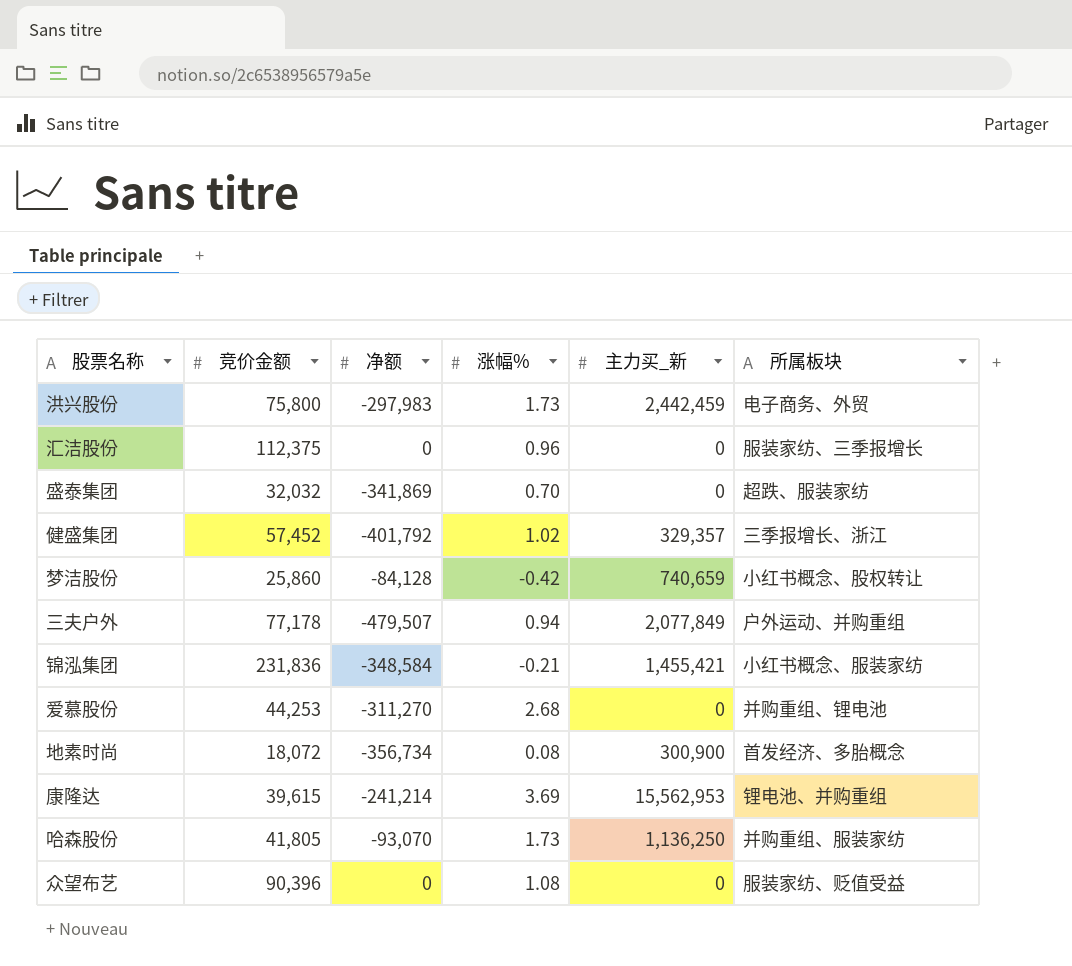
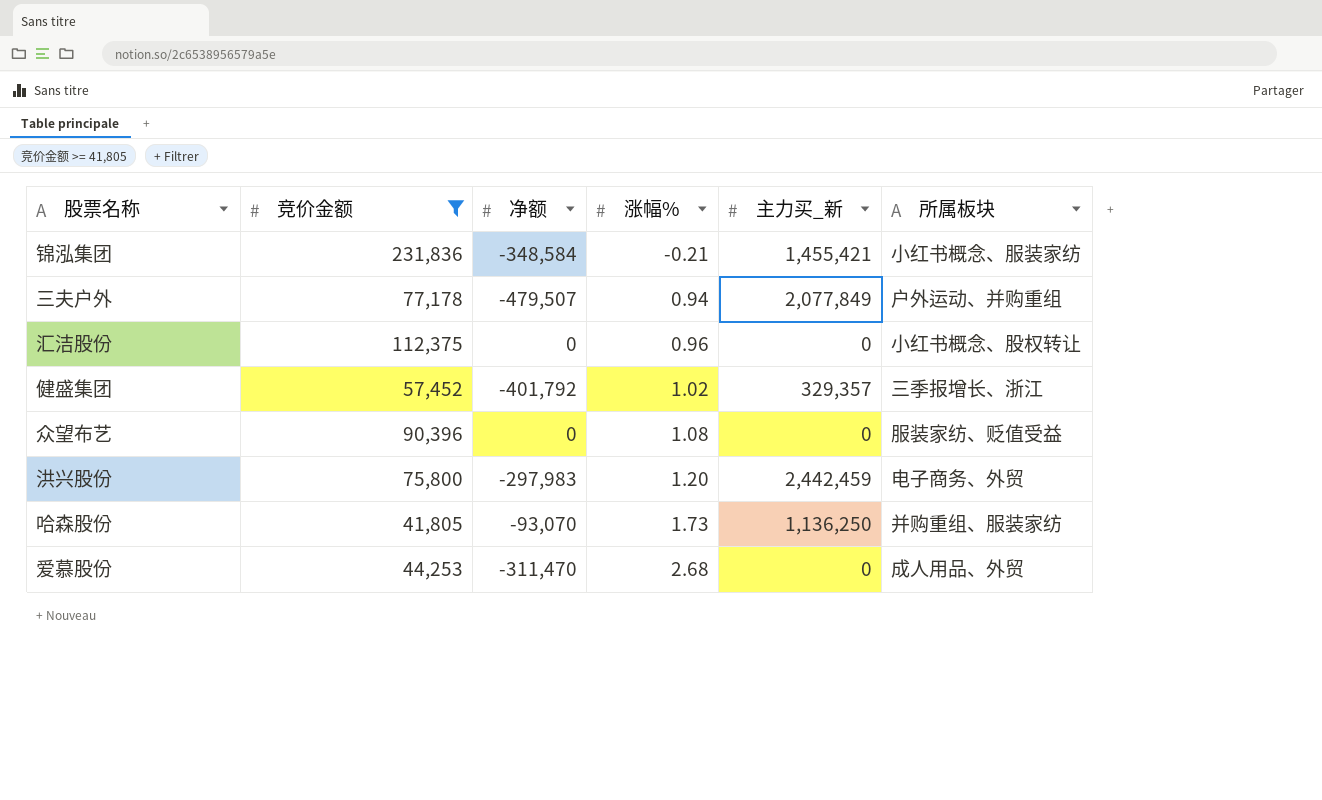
filter: none -> 竞价金额 >= 41,805
row order: none -> 涨幅% ascending
汇洁股份 | 所属板块: 服装家纺、三季报增长 -> 小红书概念、股权转让
洪兴股份 | 涨幅%: 1.73 -> 1.20
爱慕股份 | 净额: -311,270 -> -311,470
爱慕股份 | 所属板块: 并购重组、锂电池 -> 成人用品、外贸

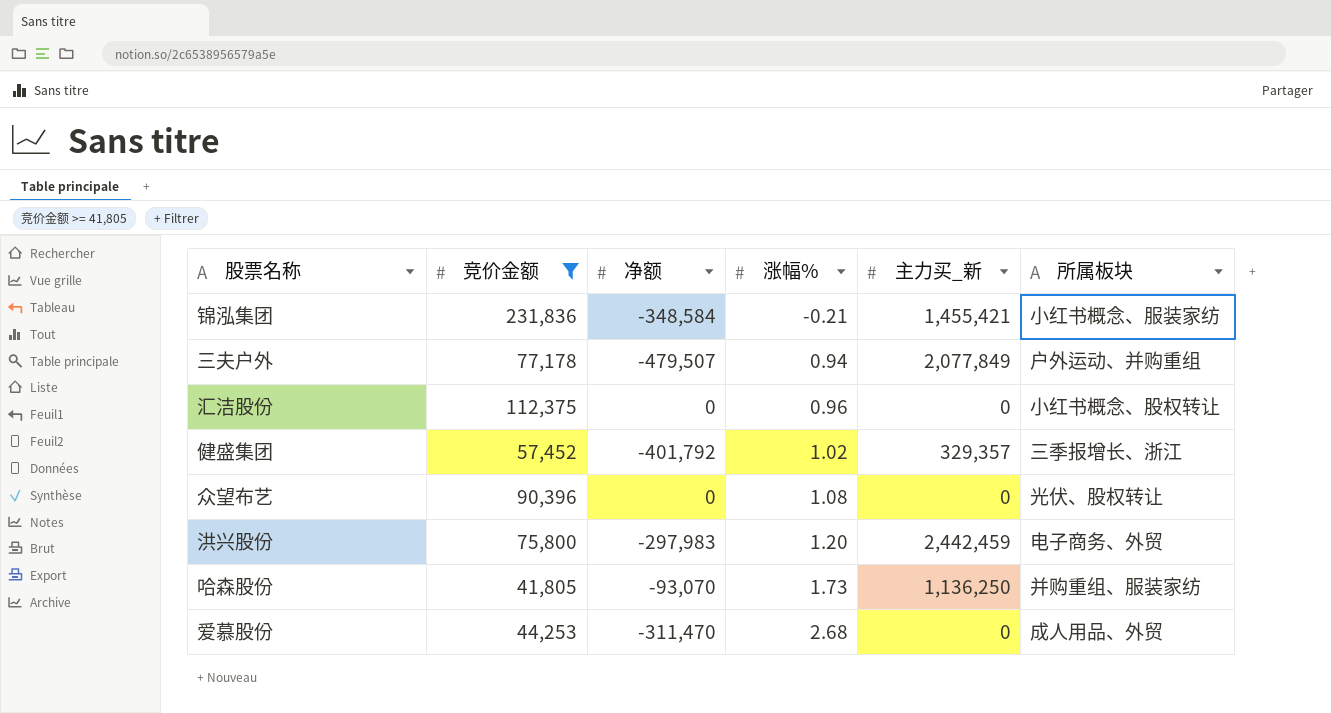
众望布艺 | 所属板块: 服装家纺、贬值受益 -> 光伏、股权转让

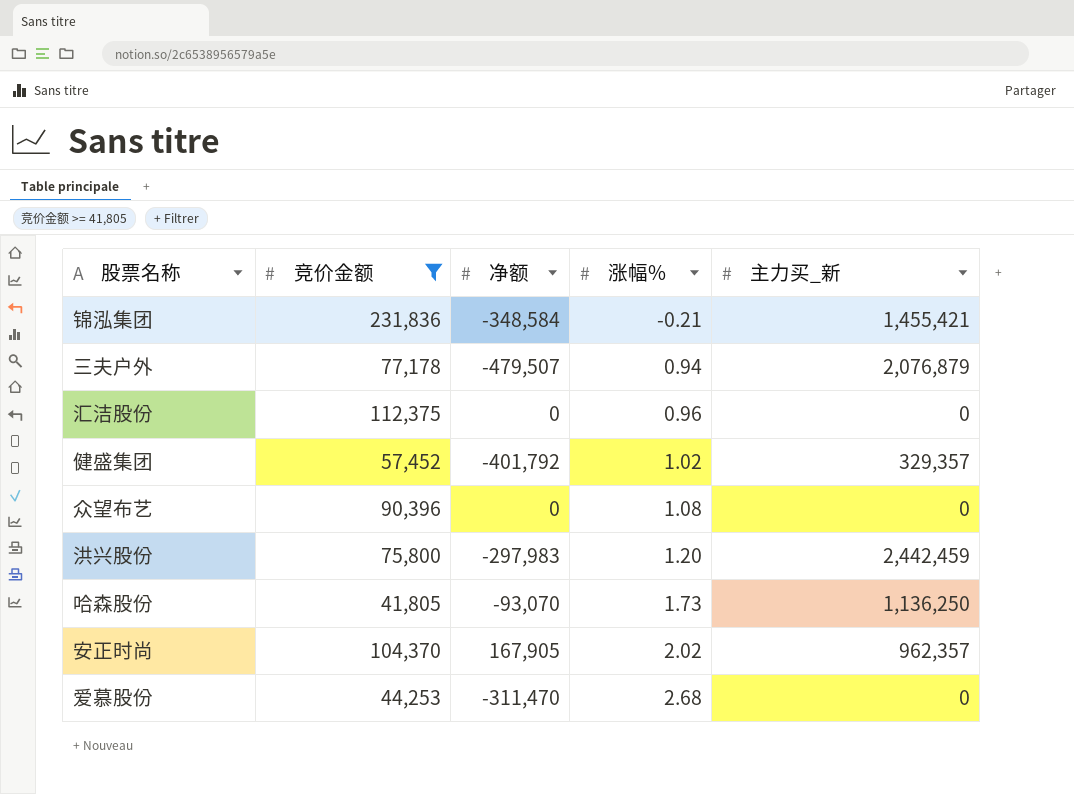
column 所属板块 | position: 6 -> none
三夫户外 | 主力买_新: 2,077,849 -> 2,076,879
row 安正时尚: none -> 104,370 | 167,905 | 2.02 | 962,357

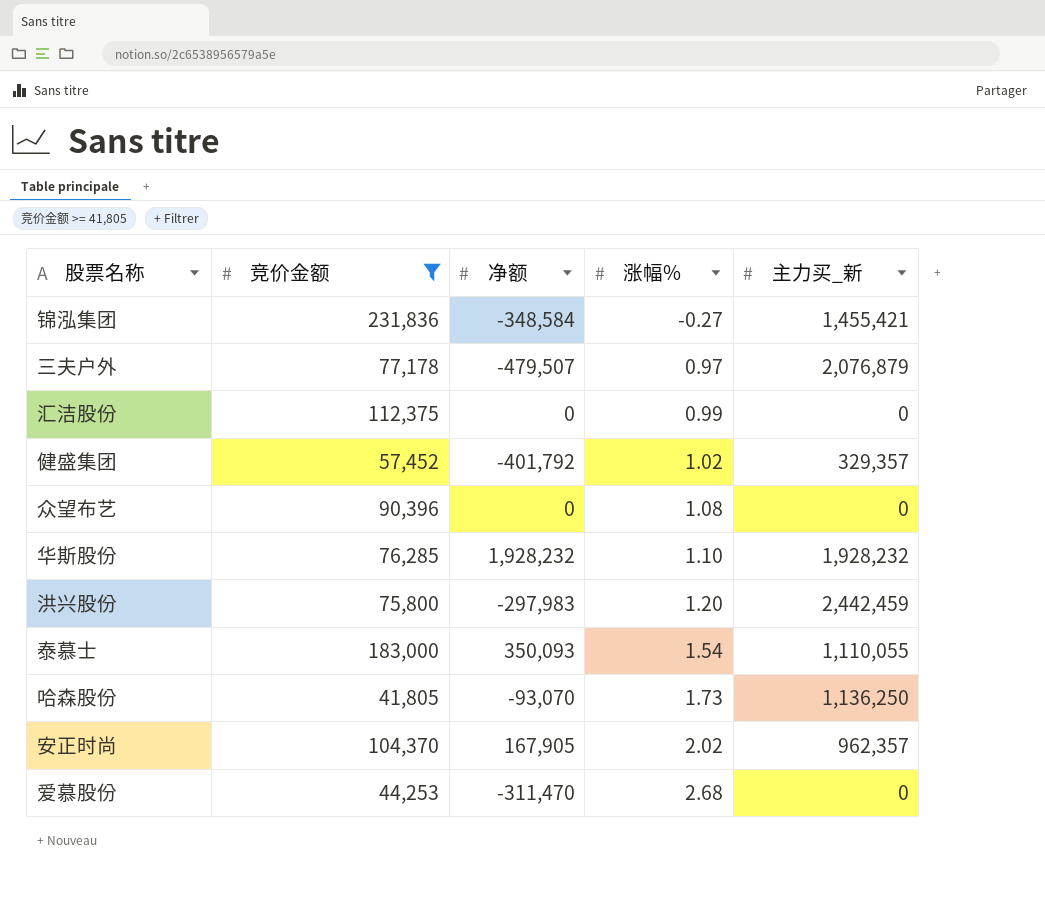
锦泓集团 | 涨幅%: -0.21 -> -0.27
三夫户外 | 涨幅%: 0.94 -> 0.97
汇洁股份 | 涨幅%: 0.96 -> 0.99
row 华斯股份: none -> 76,285 | 1,928,232 | 1.10 | 1,928,232
row 泰慕士: none -> 183,000 | 350,093 | 1.54 | 1,110,055

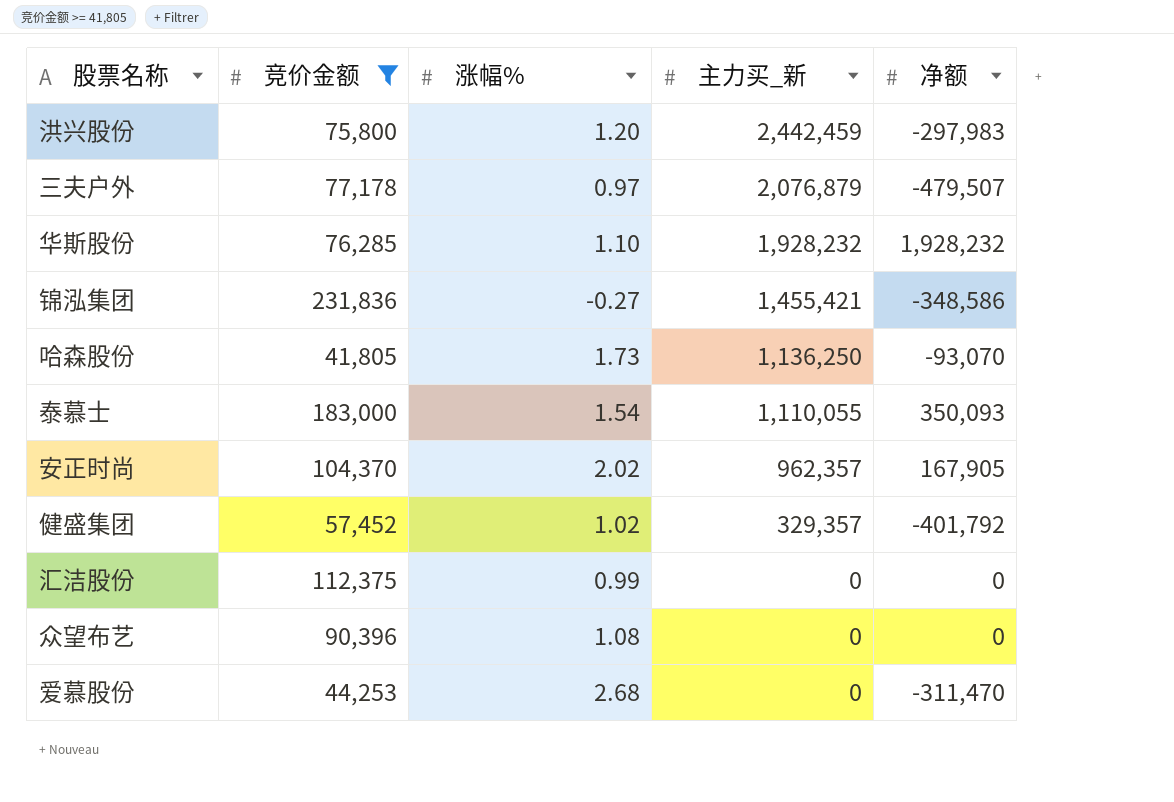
row order: 涨幅% ascending -> 主力买_新 descending
column 净额 | position: 3 -> 5
锦泓集团 | 净额: -348,584 -> -348,586

